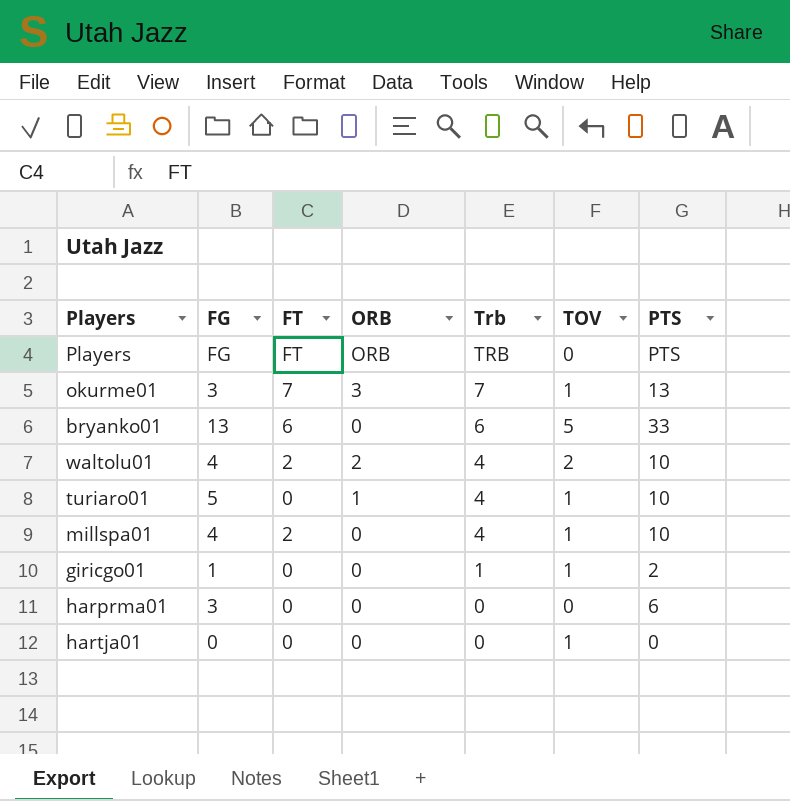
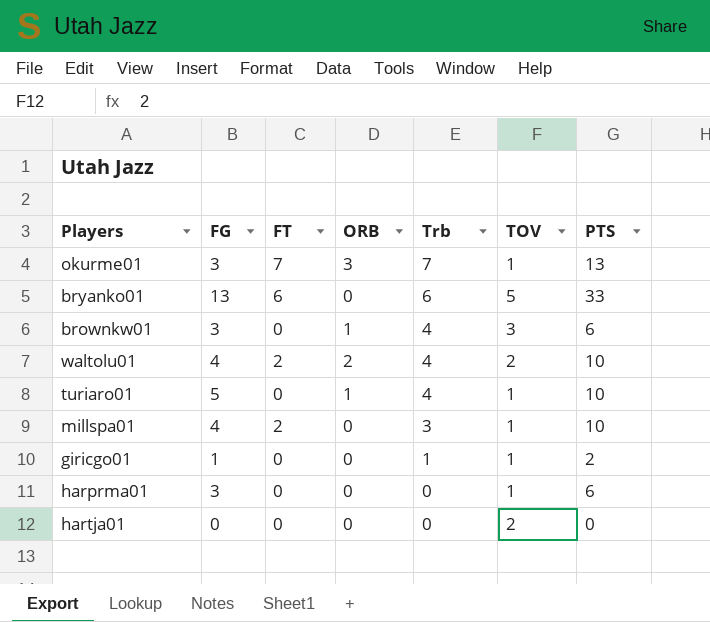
row Players: FG | FT | ORB | TRB | 0 | PTS -> none
row brownkw01: none -> 3 | 0 | 1 | 4 | 3 | 6
millspa01 | Trb: 4 -> 3
harprma01 | TOV: 0 -> 1
hartja01 | TOV: 1 -> 2

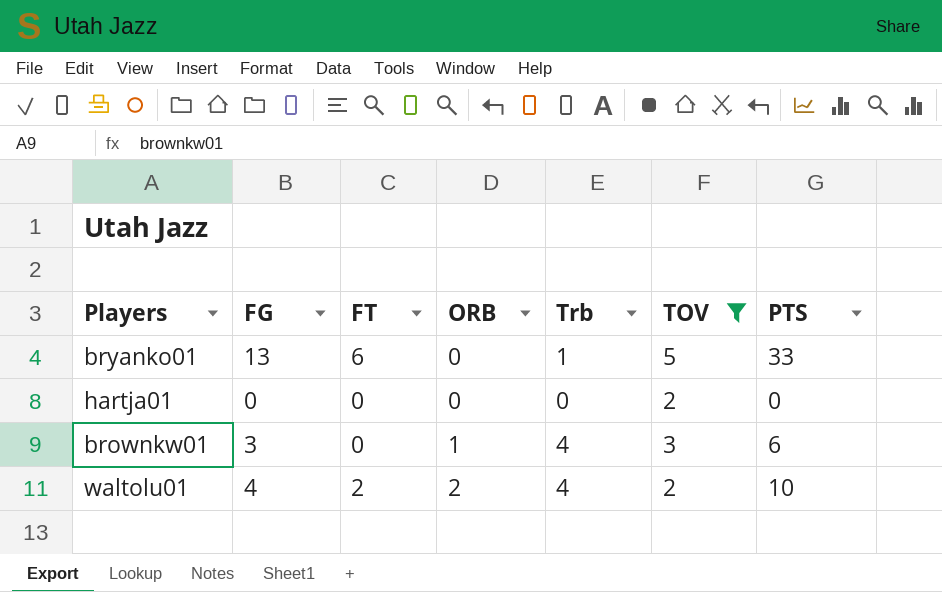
filter: none -> TOV != 1
row order: Trb descending -> ORB ascending
bryanko01 | Trb: 6 -> 1

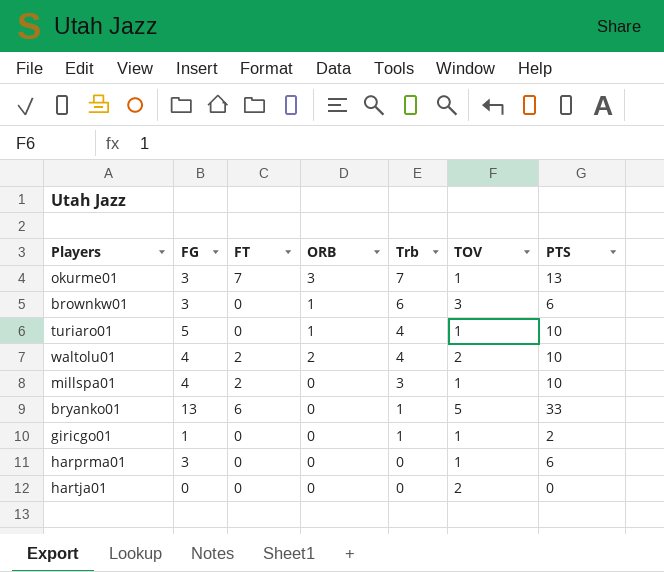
filter: TOV != 1 -> none
row order: ORB ascending -> Trb descending
brownkw01 | Trb: 4 -> 6

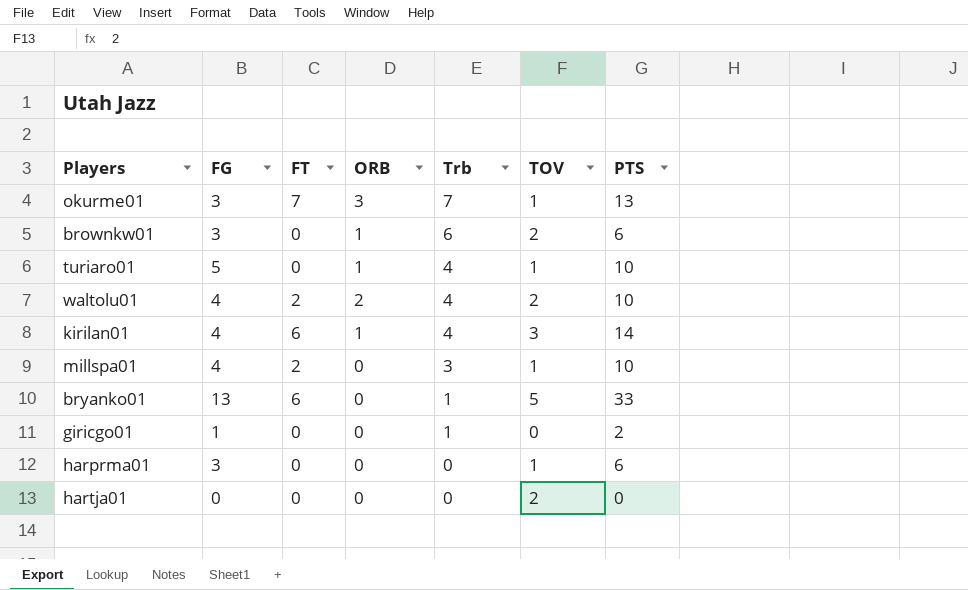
brownkw01 | TOV: 3 -> 2
row kirilan01: none -> 4 | 6 | 1 | 4 | 3 | 14
giricgo01 | TOV: 1 -> 0

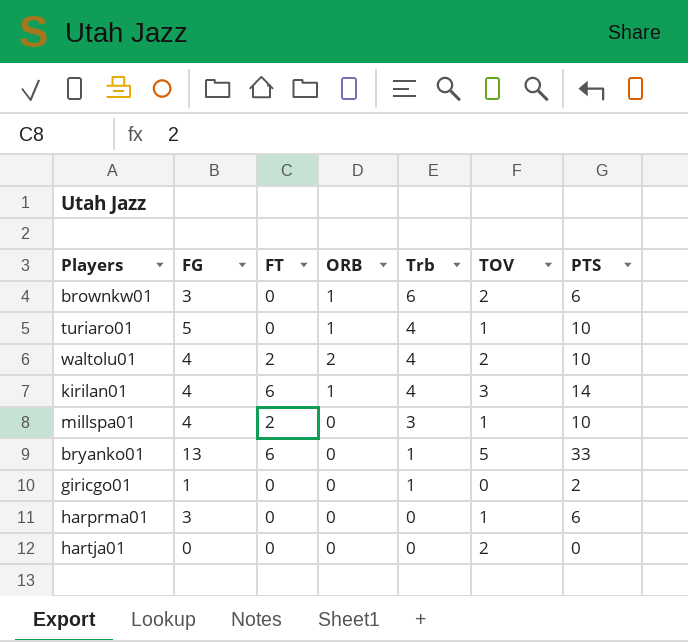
row okurme01: 3 | 7 | 3 | 7 | 1 | 13 -> none

